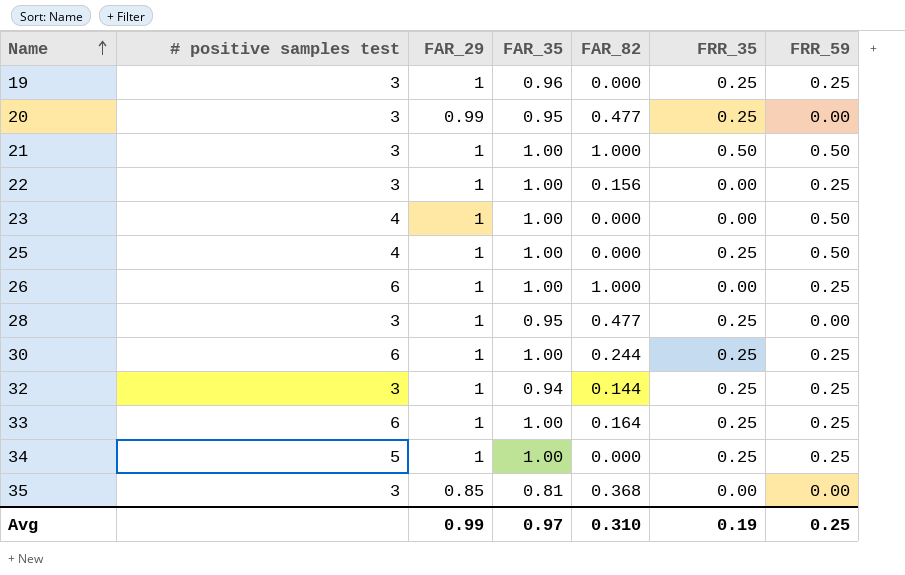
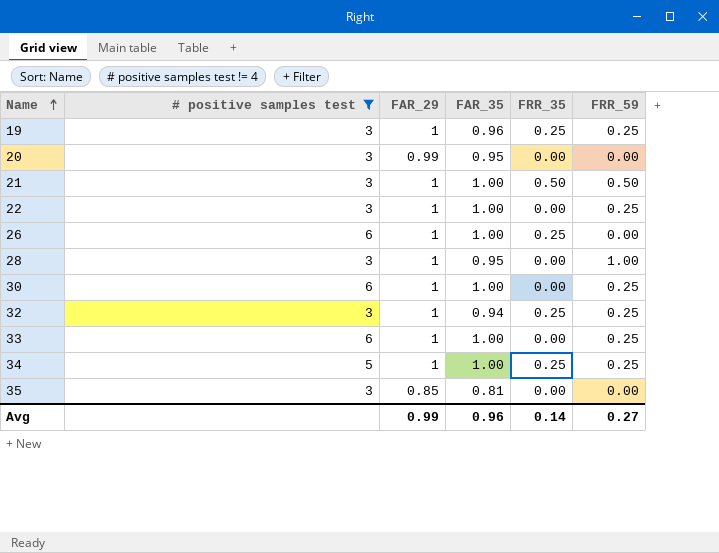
filter: none -> # positive samples test != 4
column FAR_82 | position: 5 -> none
20 | FRR_35: 0.25 -> 0.00
26 | FRR_35: 0.00 -> 0.25
26 | FRR_59: 0.25 -> 0.00
28 | FRR_35: 0.25 -> 0.00
28 | FRR_59: 0.00 -> 1.00
30 | FRR_35: 0.25 -> 0.00
33 | FRR_35: 0.25 -> 0.00
Avg | FAR_35: 0.97 -> 0.96
Avg | FRR_35: 0.19 -> 0.14
Avg | FRR_59: 0.25 -> 0.27

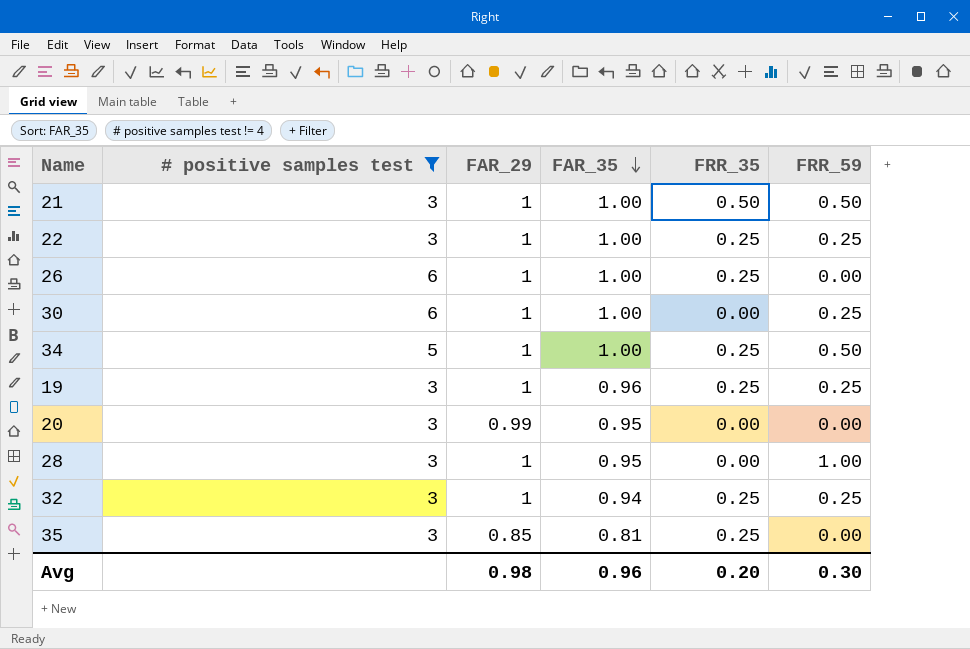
row order: Name ascending -> FAR_35 descending
row 33: 6 | 1 | 1.00 | 0.00 | 0.25 -> none
22 | FRR_35: 0.00 -> 0.25
34 | FRR_59: 0.25 -> 0.50
35 | FRR_35: 0.00 -> 0.25
Avg | FAR_29: 0.99 -> 0.98
Avg | FRR_35: 0.14 -> 0.20
Avg | FRR_59: 0.27 -> 0.30

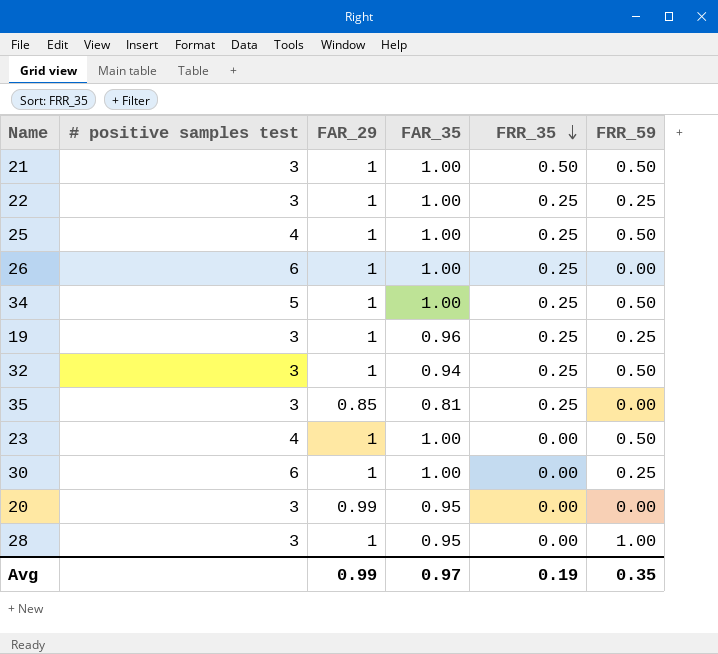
filter: # positive samples test != 4 -> none
row order: FAR_35 descending -> FRR_35 descending
32 | FRR_59: 0.25 -> 0.50
Avg | FAR_29: 0.98 -> 0.99
Avg | FAR_35: 0.96 -> 0.97
Avg | FRR_35: 0.20 -> 0.19
Avg | FRR_59: 0.30 -> 0.35

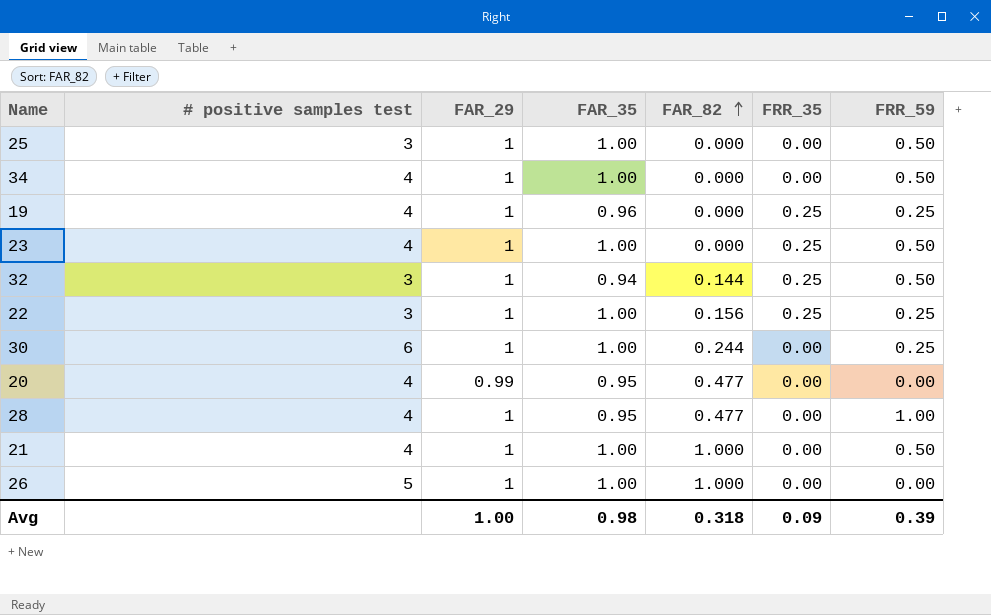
row order: FRR_35 descending -> FAR_82 ascending
column FAR_82 | position: none -> 5
row 35: 3 | 0.85 | 0.81 | 0.25 | 0.00 -> none
25 | # positive samples test: 4 -> 3
25 | FRR_35: 0.25 -> 0.00
34 | # positive samples test: 5 -> 4
34 | FRR_35: 0.25 -> 0.00
19 | # positive samples test: 3 -> 4
23 | FRR_35: 0.00 -> 0.25
20 | # positive samples test: 3 -> 4
28 | # positive samples test: 3 -> 4
21 | # positive samples test: 3 -> 4
21 | FRR_35: 0.50 -> 0.00
26 | # positive samples test: 6 -> 5
26 | FRR_35: 0.25 -> 0.00
Avg | FAR_29: 0.99 -> 1.00
Avg | FAR_35: 0.97 -> 0.98
Avg | FRR_35: 0.19 -> 0.09
Avg | FRR_59: 0.35 -> 0.39

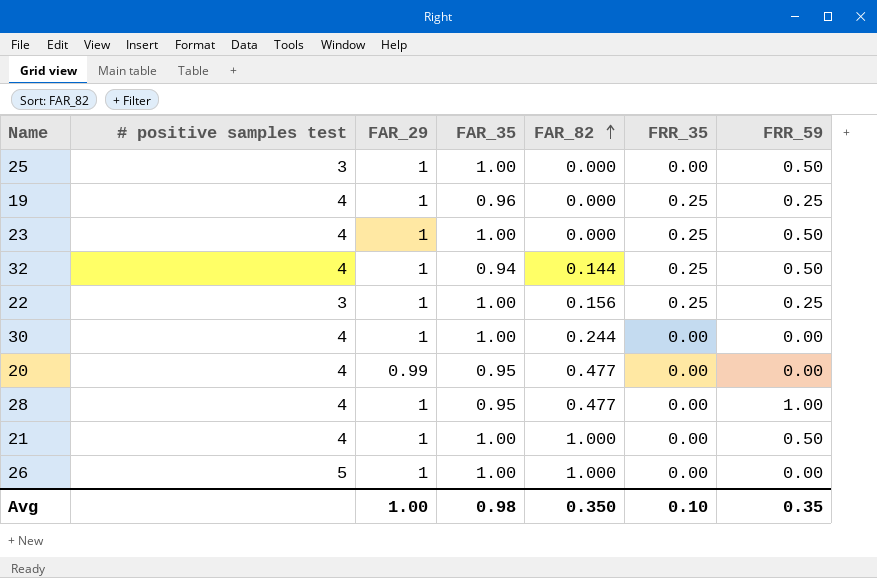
row 34: 4 | 1 | 1.00 | 0.000 | 0.00 | 0.50 -> none
32 | # positive samples test: 3 -> 4
30 | # positive samples test: 6 -> 4
30 | FRR_59: 0.25 -> 0.00
Avg | FAR_82: 0.318 -> 0.350
Avg | FRR_35: 0.09 -> 0.10
Avg | FRR_59: 0.39 -> 0.35

